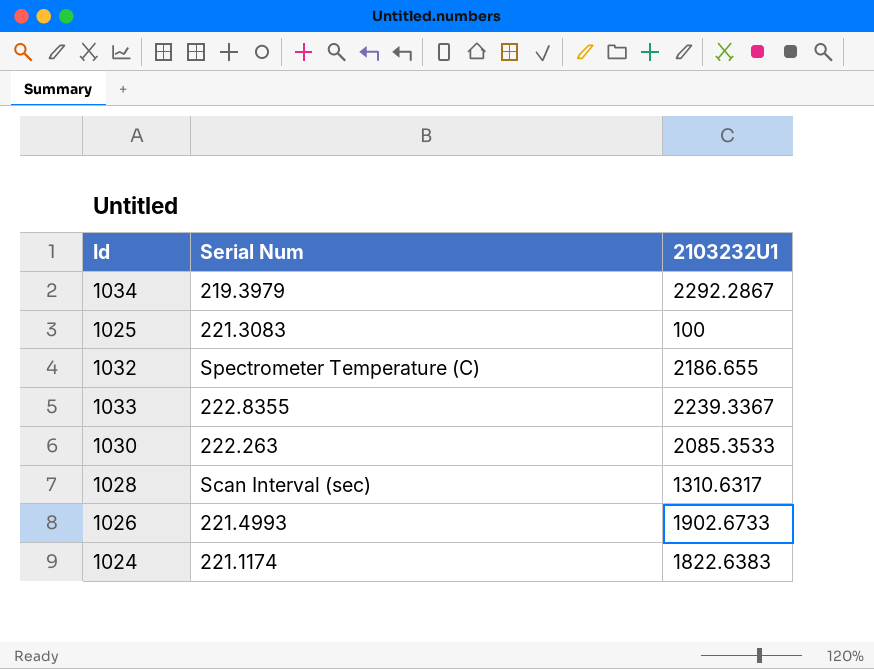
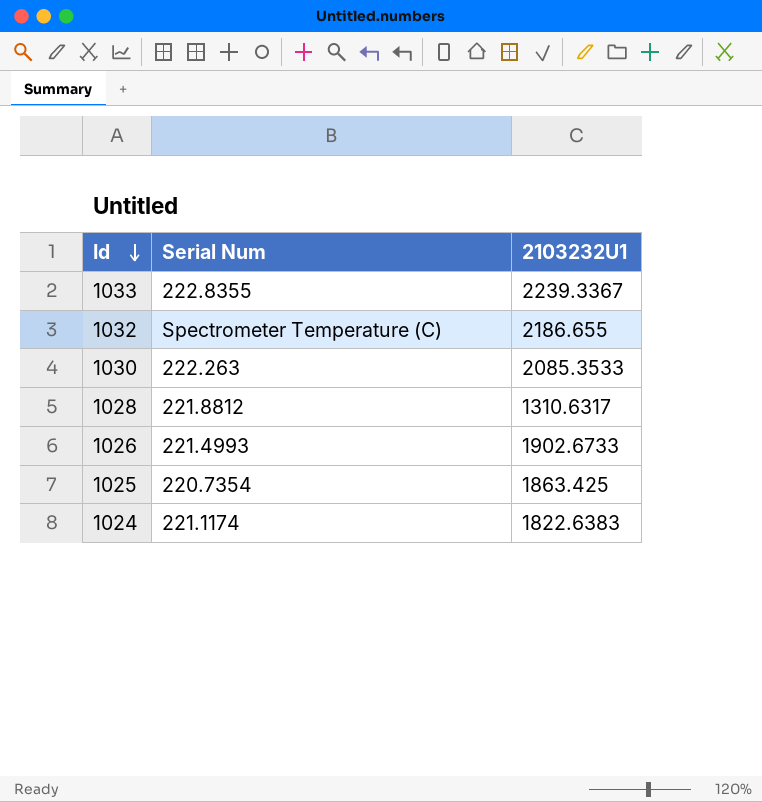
row order: none -> Id descending
row 1034: 219.3979 | 2292.2867 -> none
1028 | Serial Num: Scan Interval (sec) -> 221.8812
1025 | Serial Num: 221.3083 -> 220.7354
1025 | 2103232U1: 100 -> 1863.425

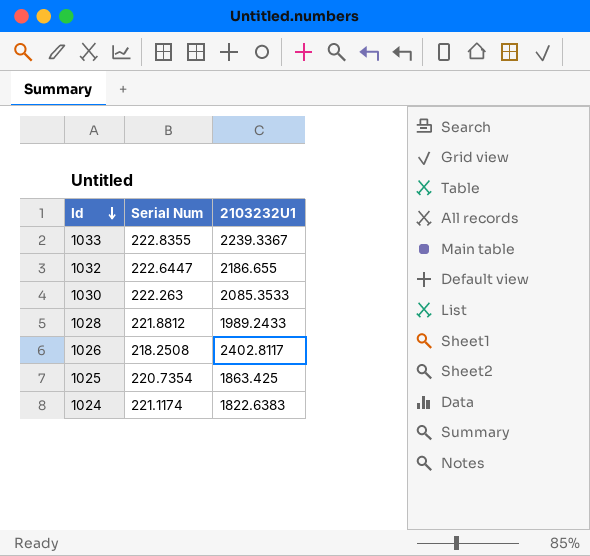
1032 | Serial Num: Spectrometer Temperature (C) -> 222.6447
1028 | 2103232U1: 1310.6317 -> 1989.2433
1026 | Serial Num: 221.4993 -> 218.2508
1026 | 2103232U1: 1902.6733 -> 2402.8117

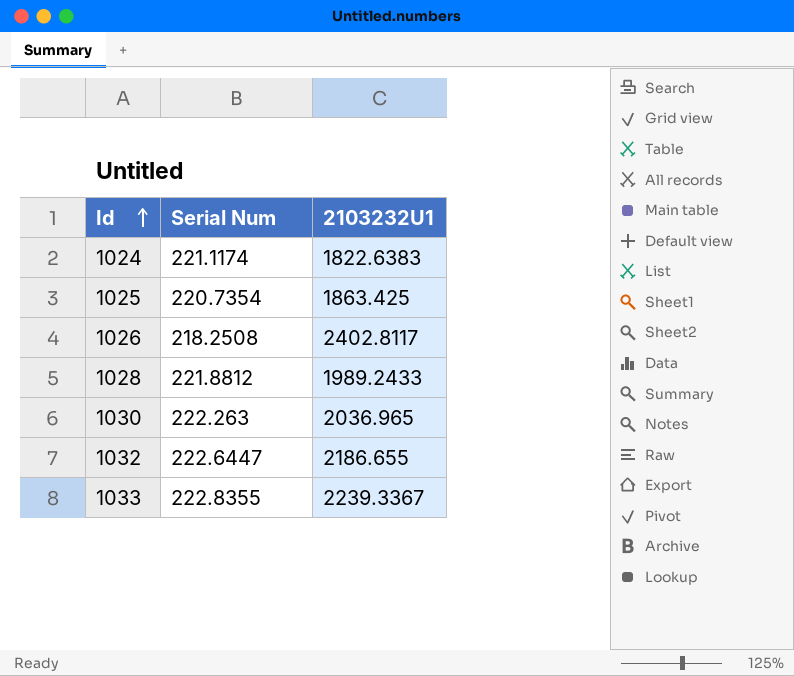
row order: Id descending -> Id ascending
1030 | 2103232U1: 2085.3533 -> 2036.965

